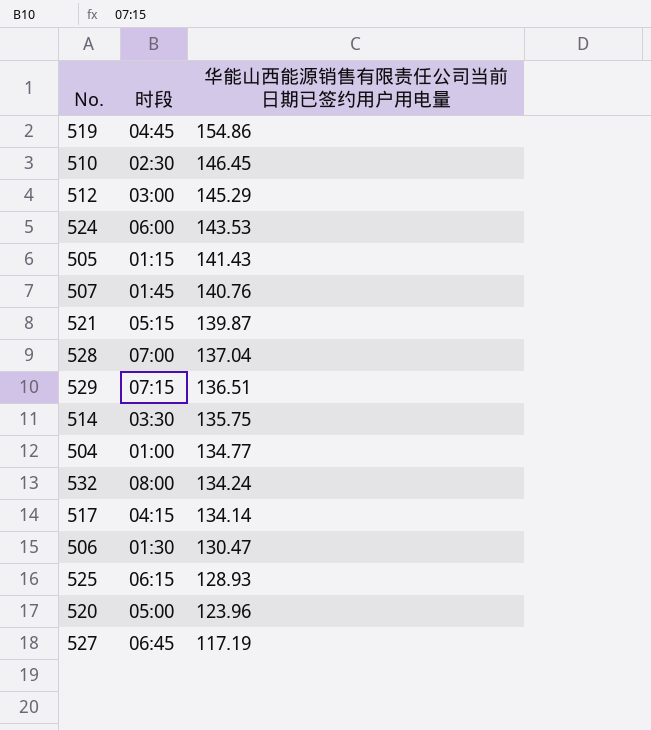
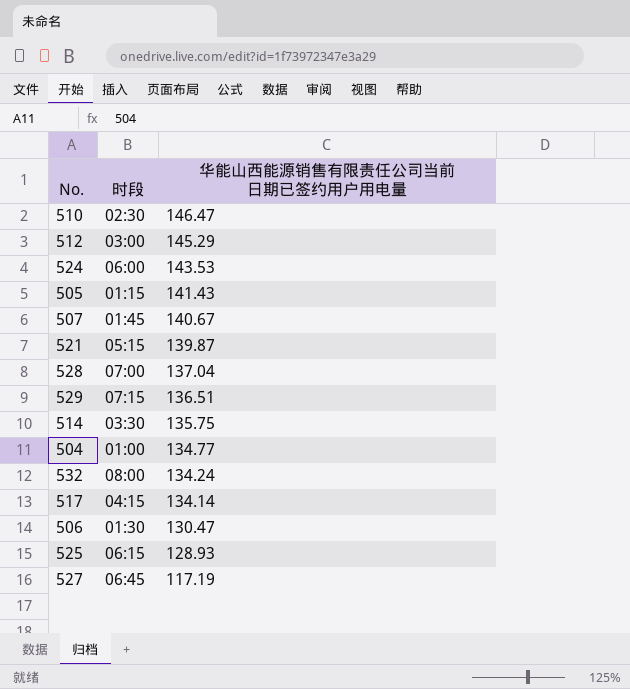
row 519: 04:45 | 154.86 -> none
row 520: 05:00 | 123.96 -> none
510 | 华能山西能源销售有限责任公司当前日期已签约用户用电量: 146.45 -> 146.47
507 | 华能山西能源销售有限责任公司当前日期已签约用户用电量: 140.76 -> 140.67

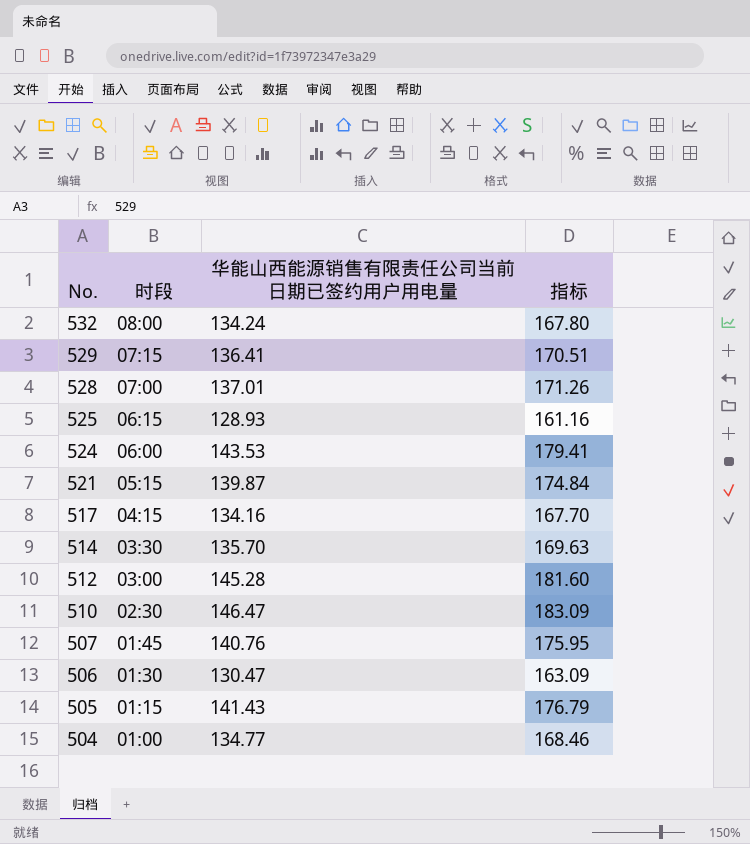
row order: 华能山西能源销售有限责任公司当前日期已签约用户用电量 descending -> No. descending
column 指标 | formula: none -> [华能山西能源销售有限责任公司当前日期已签约用户用电量] * 1.25
row 527: 06:45 | 117.19 -> none
529 | 华能山西能源销售有限责任公司当前日期已签约用户用电量: 136.51 -> 136.41
528 | 华能山西能源销售有限责任公司当前日期已签约用户用电量: 137.04 -> 137.01
517 | 华能山西能源销售有限责任公司当前日期已签约用户用电量: 134.14 -> 134.16
514 | 华能山西能源销售有限责任公司当前日期已签约用户用电量: 135.75 -> 135.70
512 | 华能山西能源销售有限责任公司当前日期已签约用户用电量: 145.29 -> 145.28
507 | 华能山西能源销售有限责任公司当前日期已签约用户用电量: 140.67 -> 140.76

